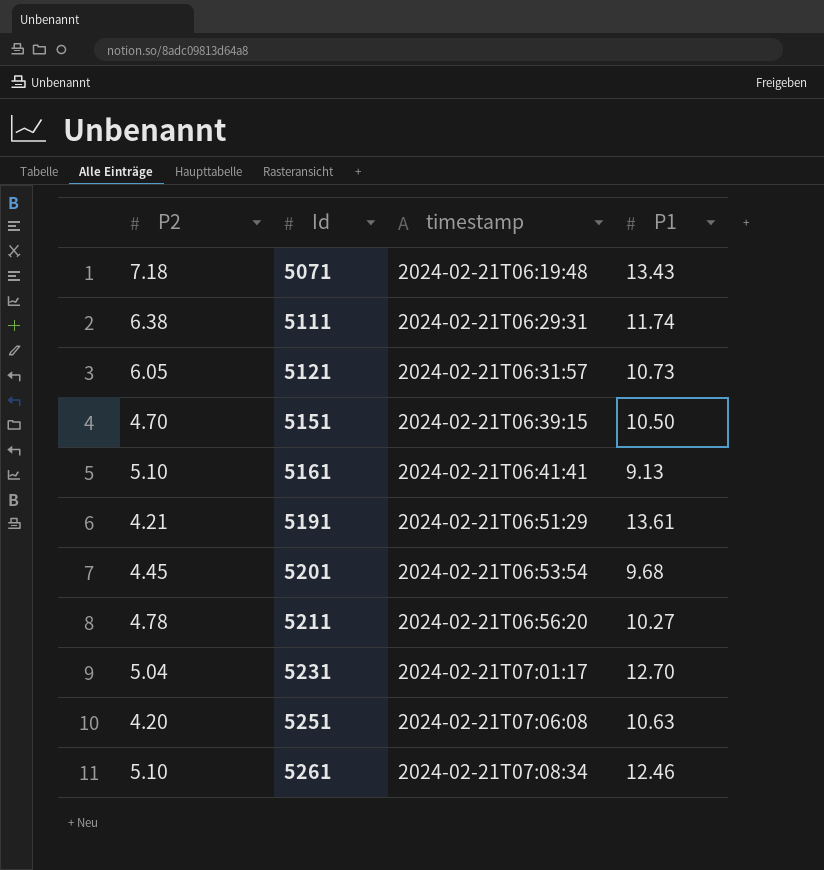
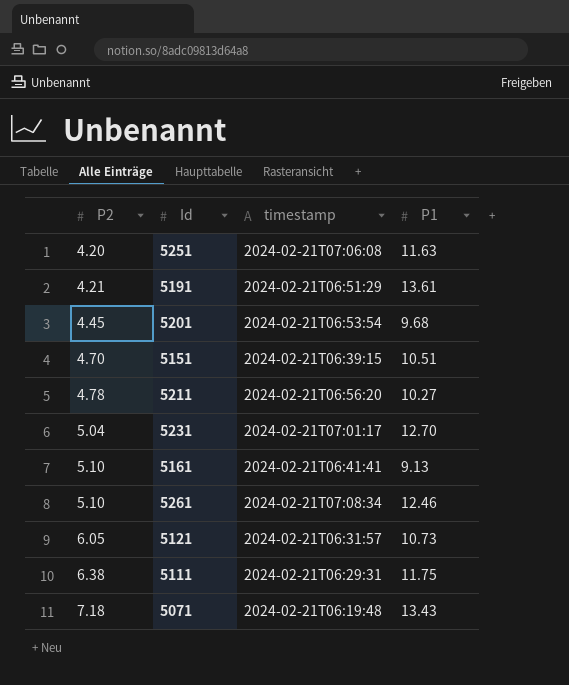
row order: Id ascending -> P2 ascending
5251 | P1: 10.63 -> 11.63
5151 | P1: 10.50 -> 10.51
5111 | P1: 11.74 -> 11.75

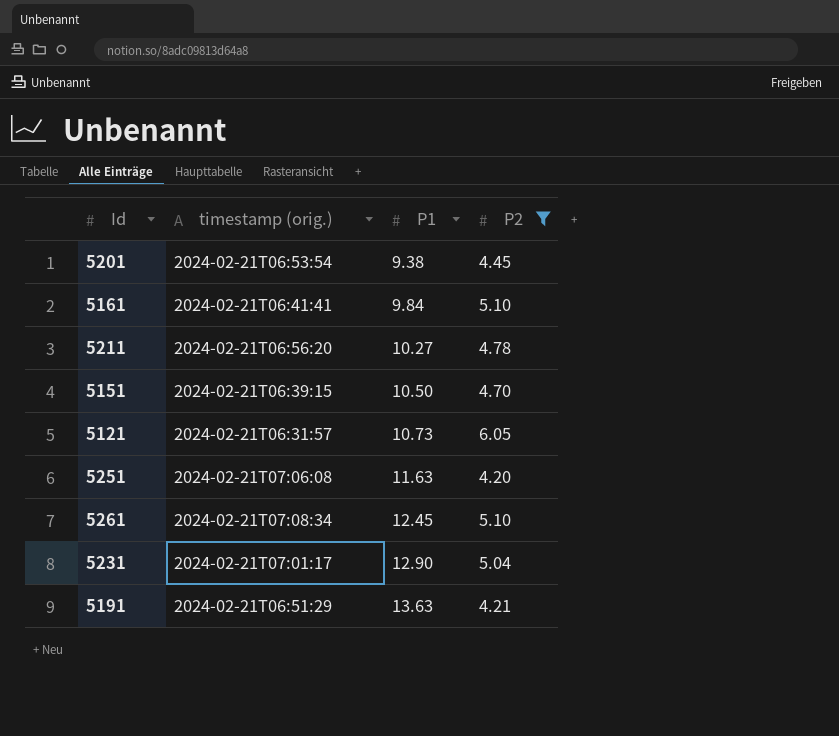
filter: none -> P2 <= 6.05
row order: P2 ascending -> P1 ascending
column name: timestamp -> timestamp (orig.)
column P2 | position: 1 -> 4
5201 | P1: 9.68 -> 9.38
5161 | P1: 9.13 -> 9.84
5151 | P1: 10.51 -> 10.50
5261 | P1: 12.46 -> 12.45
5231 | P1: 12.70 -> 12.90
5191 | P1: 13.61 -> 13.63

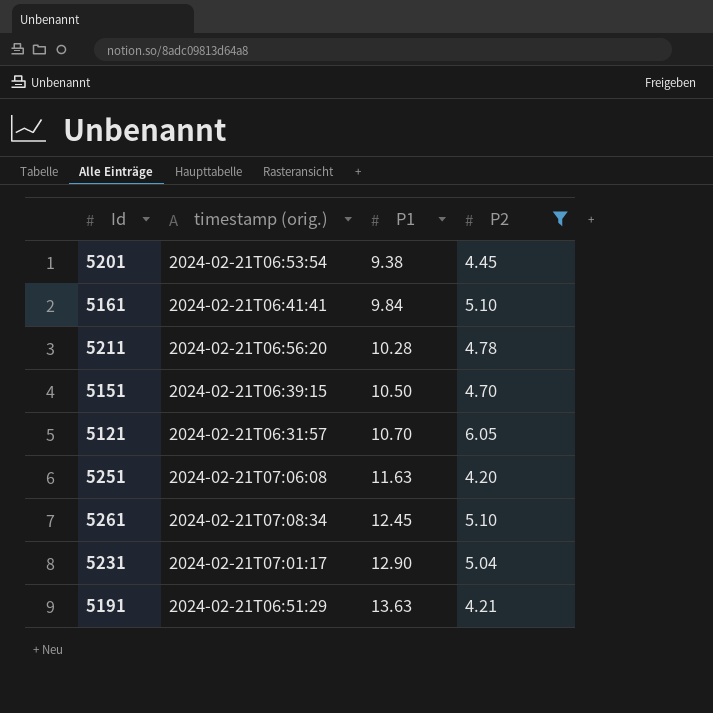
5211 | P1: 10.27 -> 10.28
5121 | P1: 10.73 -> 10.70

